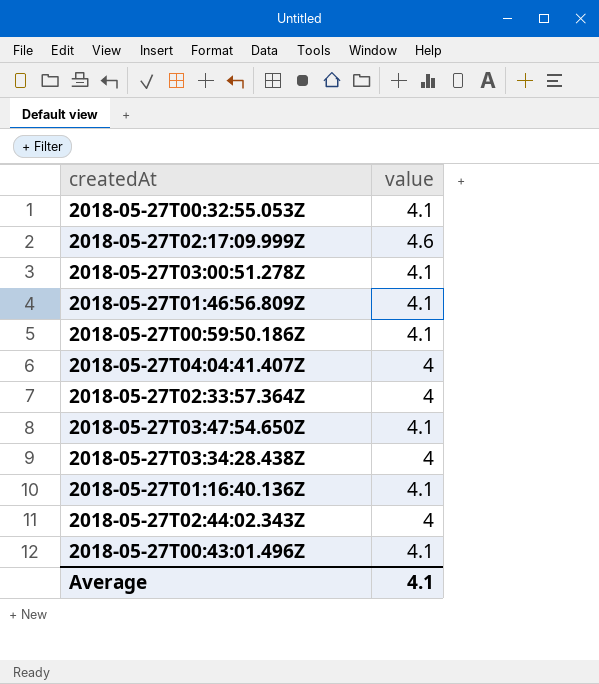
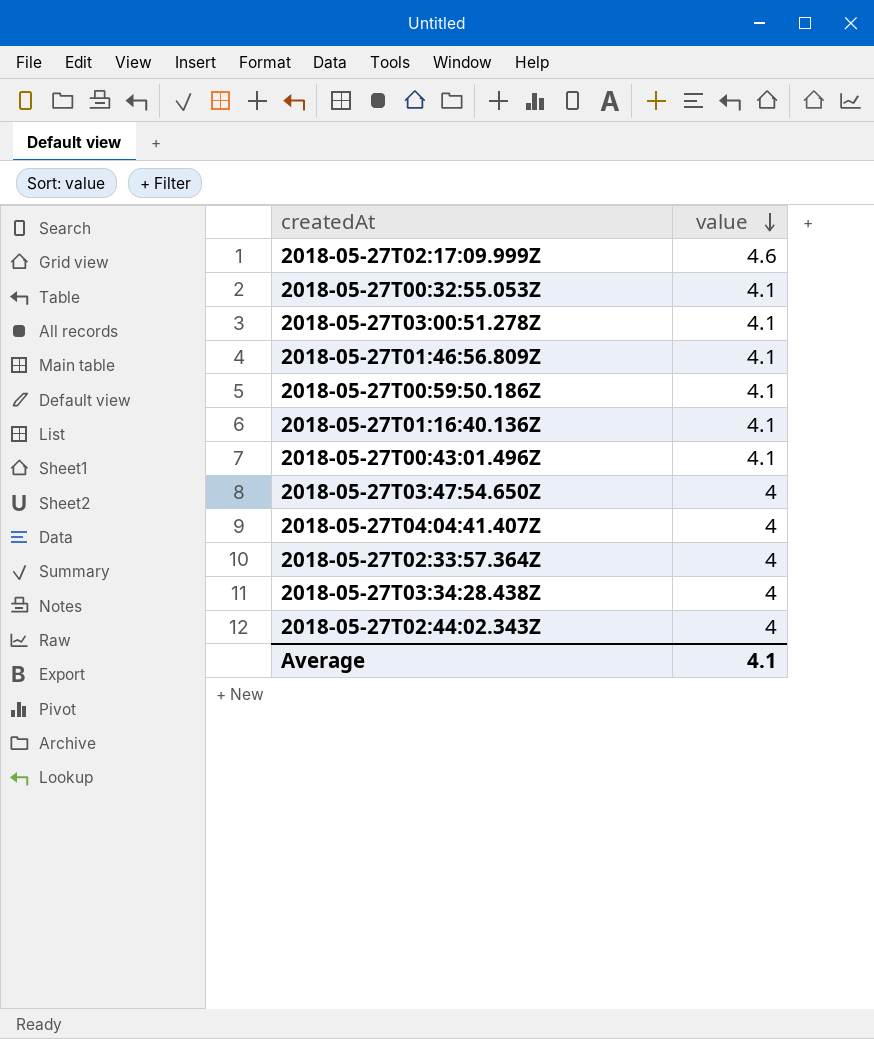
row order: none -> value descending
2018-05-27T03:47:54.650Z | value: 4.1 -> 4

